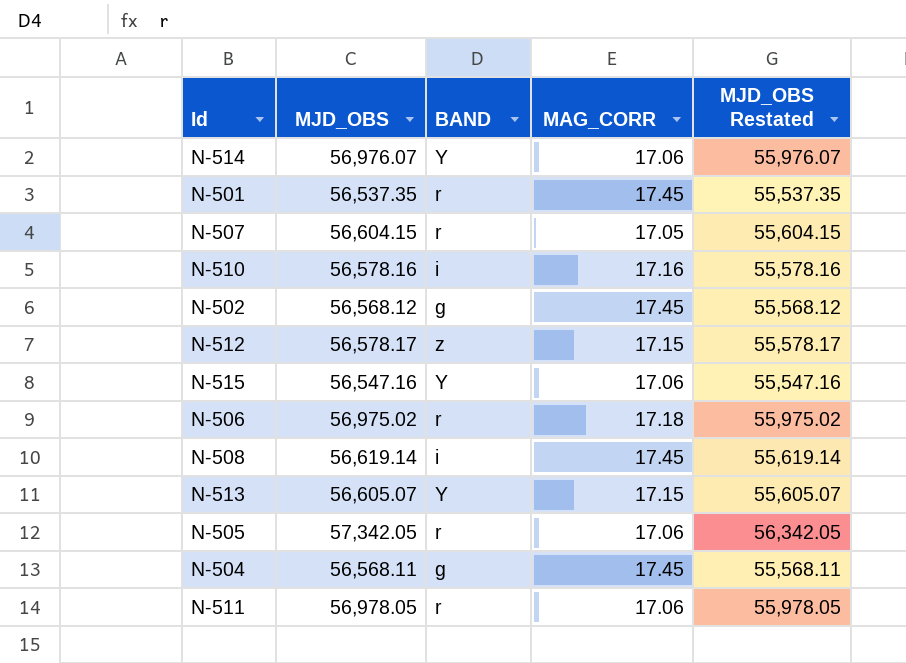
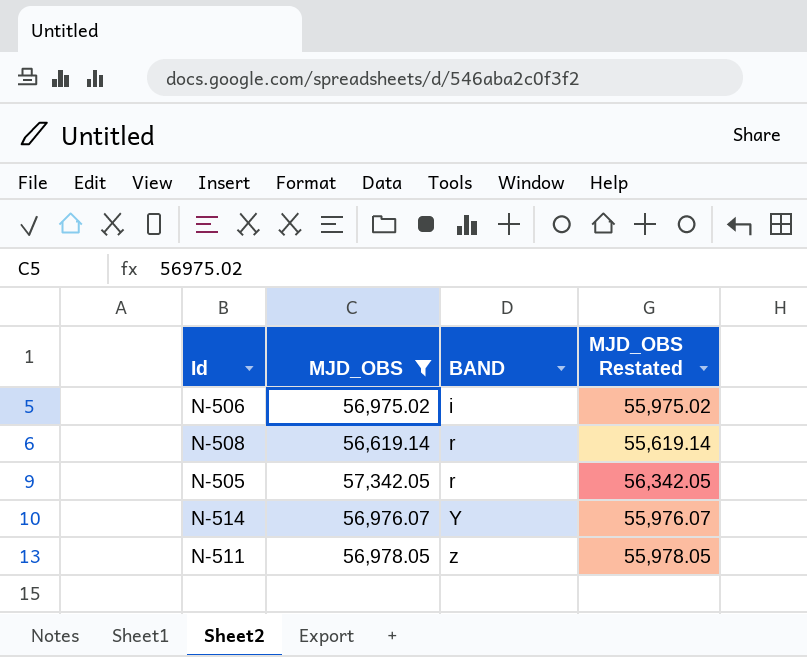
filter: none -> MJD_OBS >= 56,619.14
row order: none -> BAND ascending
column MAG_CORR | position: 4 -> none
N-506 | BAND: r -> i
N-508 | BAND: i -> r
N-511 | BAND: r -> z

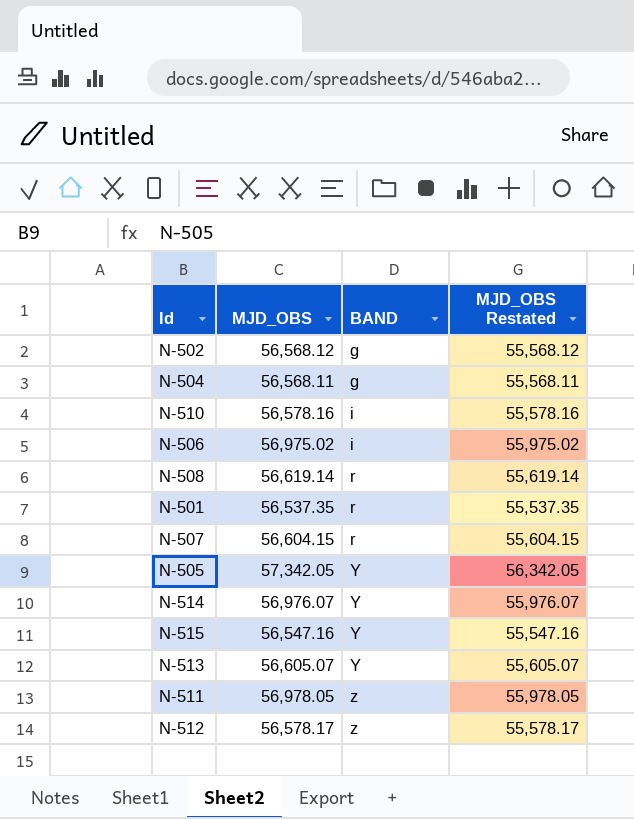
filter: MJD_OBS >= 56,619.14 -> none
N-505 | BAND: r -> Y

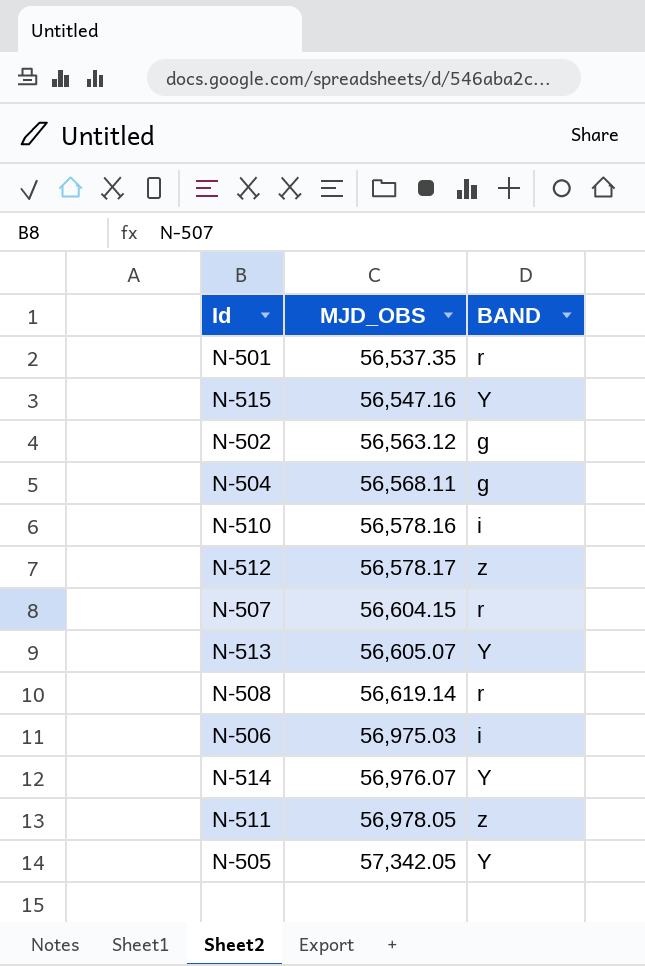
row order: BAND ascending -> MJD_OBS ascending
column MJD_OBS Restated | formula: [MJD_OBS] - 1000 -> none
N-502 | MJD_OBS: 56,568.12 -> 56,563.12
N-506 | MJD_OBS: 56,975.02 -> 56,975.03

